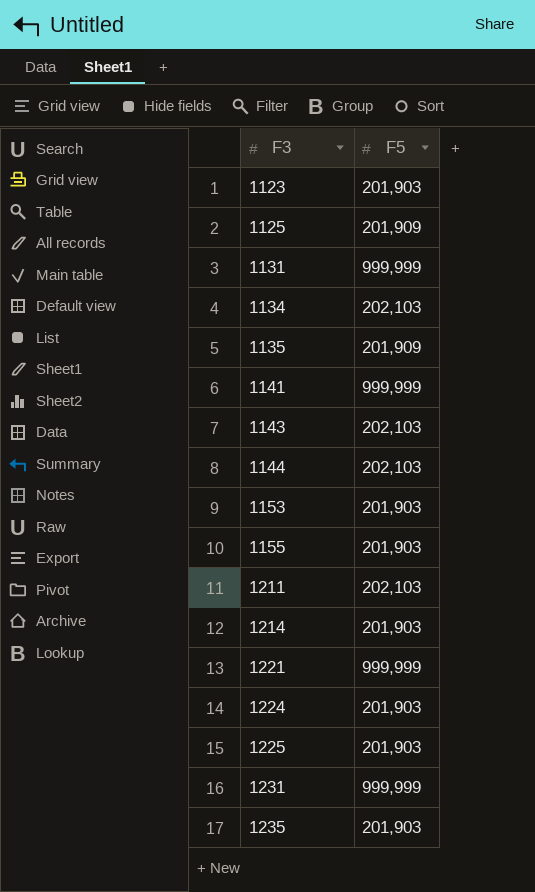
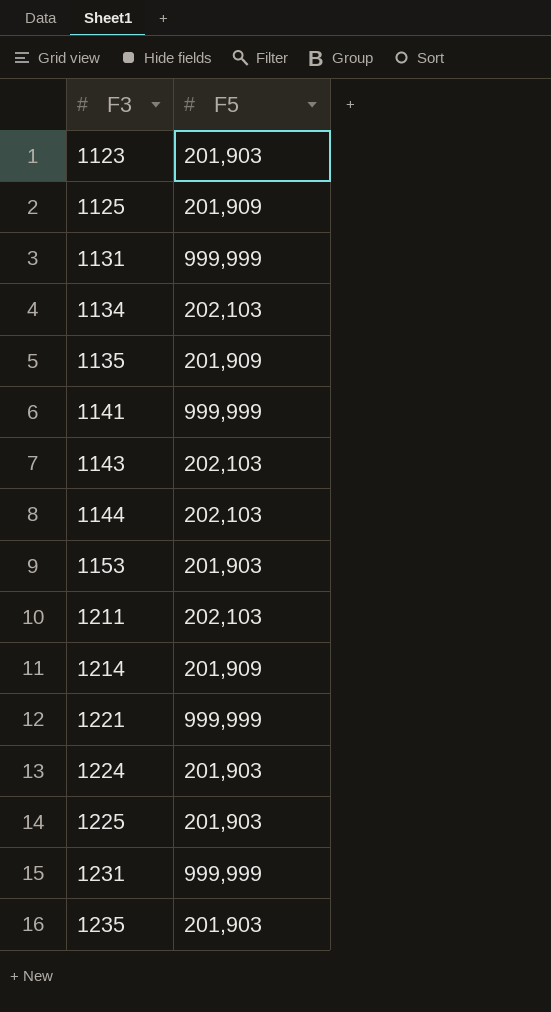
row 1155: 201,903 -> none
1214 | F5: 201,903 -> 201,909

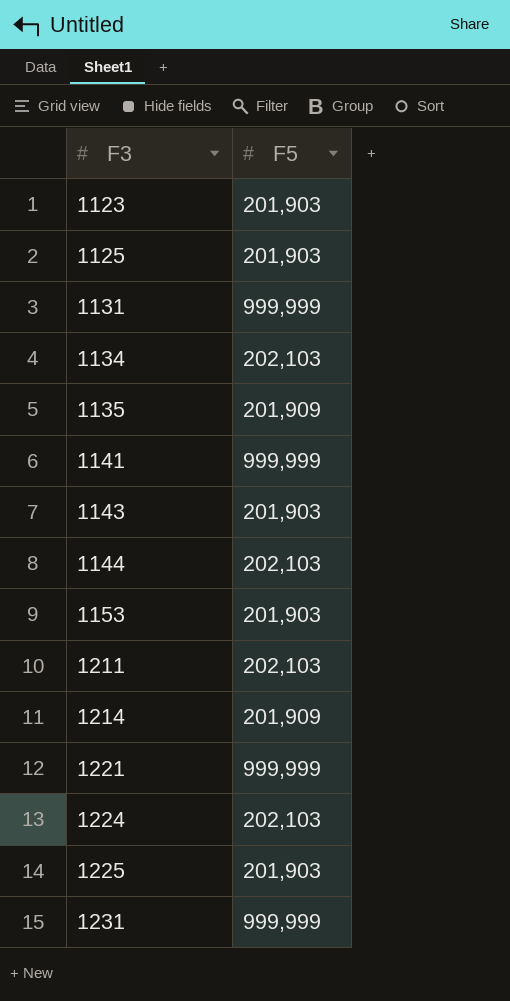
row 1235: 201,903 -> none
1125 | F5: 201,909 -> 201,903
1143 | F5: 202,103 -> 201,903
1224 | F5: 201,903 -> 202,103

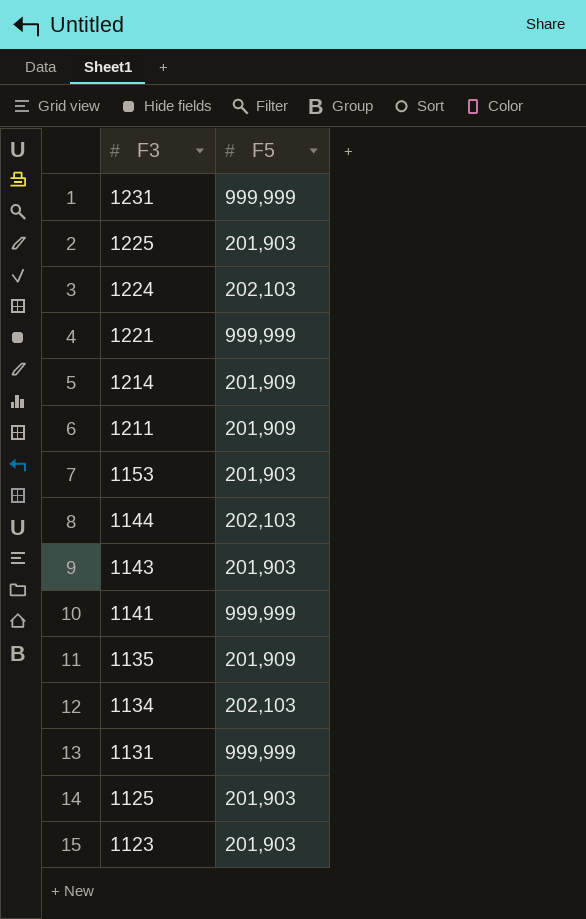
row order: F3 ascending -> F3 descending
1211 | F5: 202,103 -> 201,909

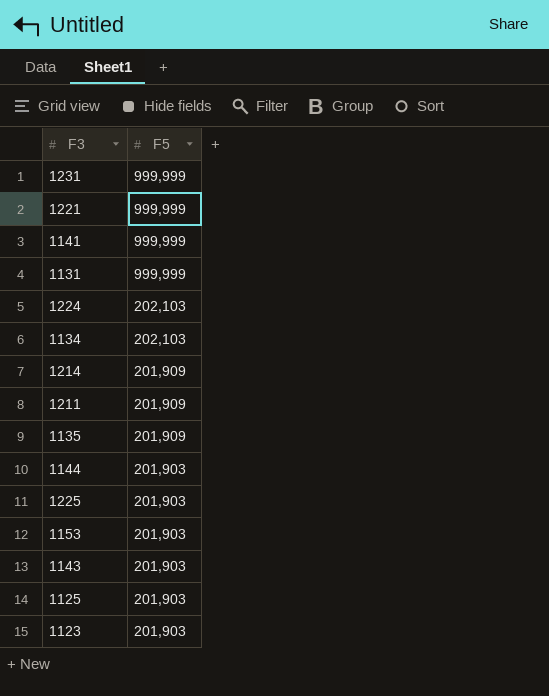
row order: F3 descending -> F5 descending
1144 | F5: 202,103 -> 201,903

